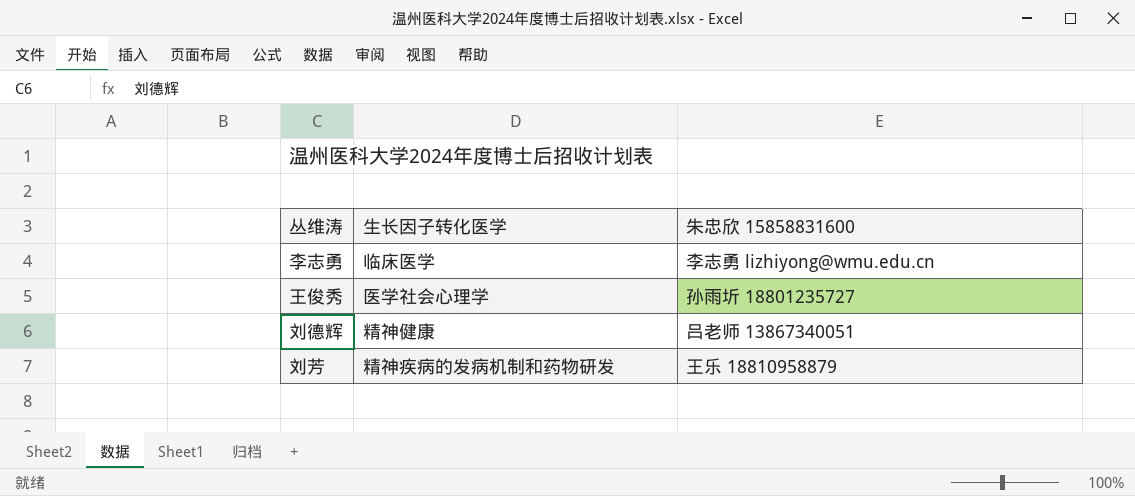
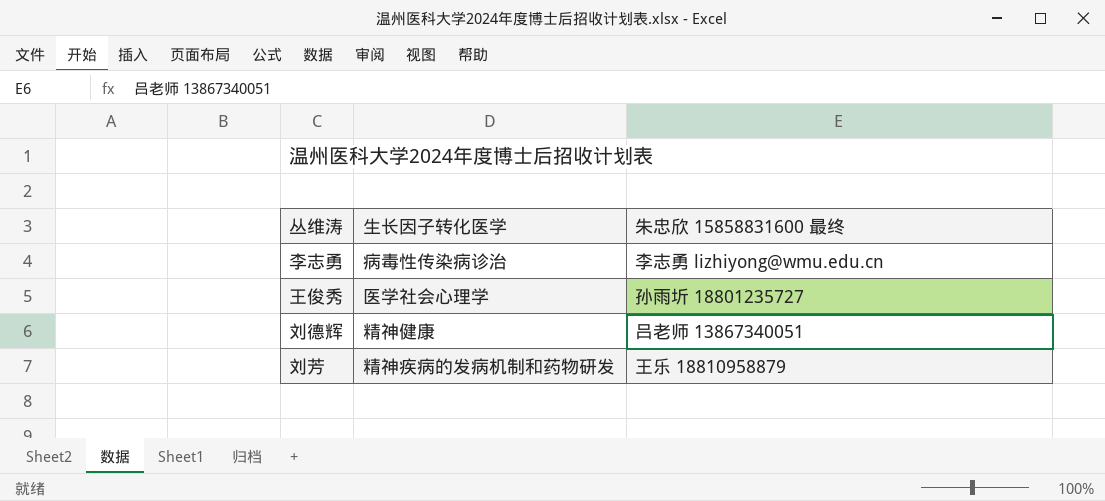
column name: 朱忠欣 15858831600 -> 朱忠欣 15858831600 最终
李志勇 | 生长因子转化医学: 临床医学 -> 病毒性传染病诊治

